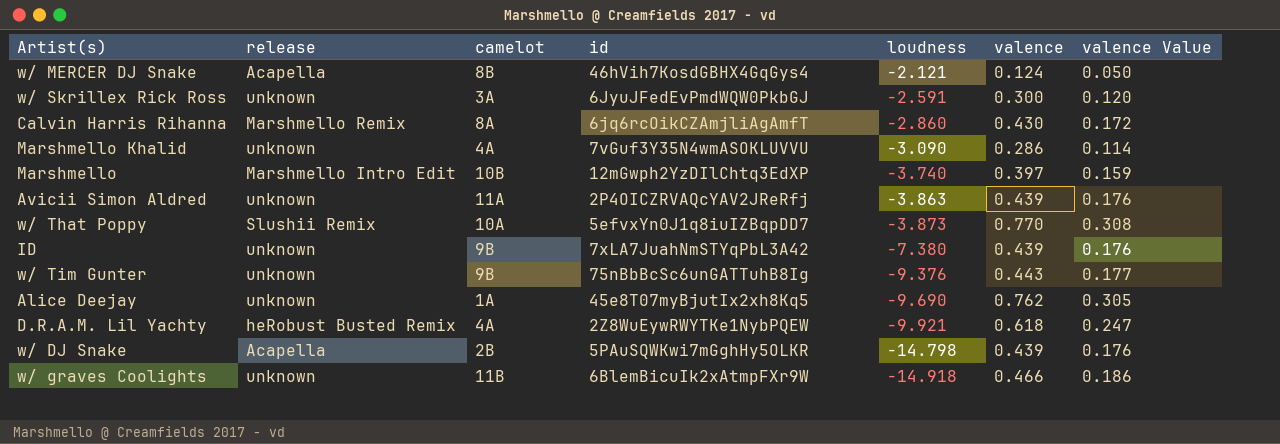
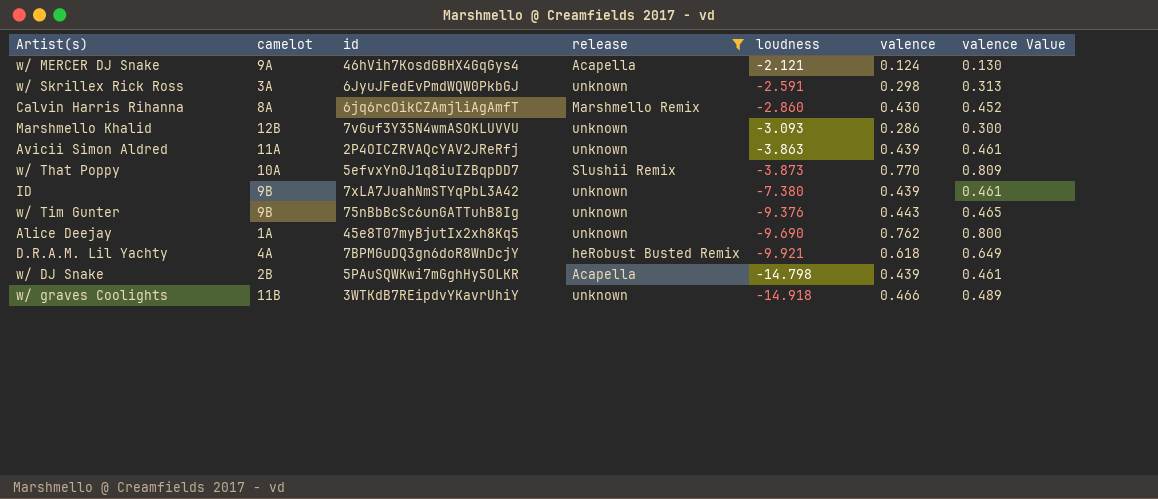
filter: none -> release != Marshmello Intro Edit
column release | position: 2 -> 4
column valence Value | formula: [valence] * 0.4 -> [valence] * 1.05
w/ MERCER DJ Snake | camelot: 8B -> 9A
w/ Skrillex Rick Ross | valence: 0.300 -> 0.298
Marshmello Khalid | camelot: 4A -> 12B
Marshmello Khalid | loudness: -3.090 -> -3.093
D.R.A.M. Lil Yachty | id: 2Z8WuEywRWYTKe1NybPQEW -> 7BPMGuDQ3gn6doR8WnDcjY
w/ graves Coolights | id: 6BlemBicuIk2xAtmpFXr9W -> 3WTKdB7REipdvYKavrUhiY

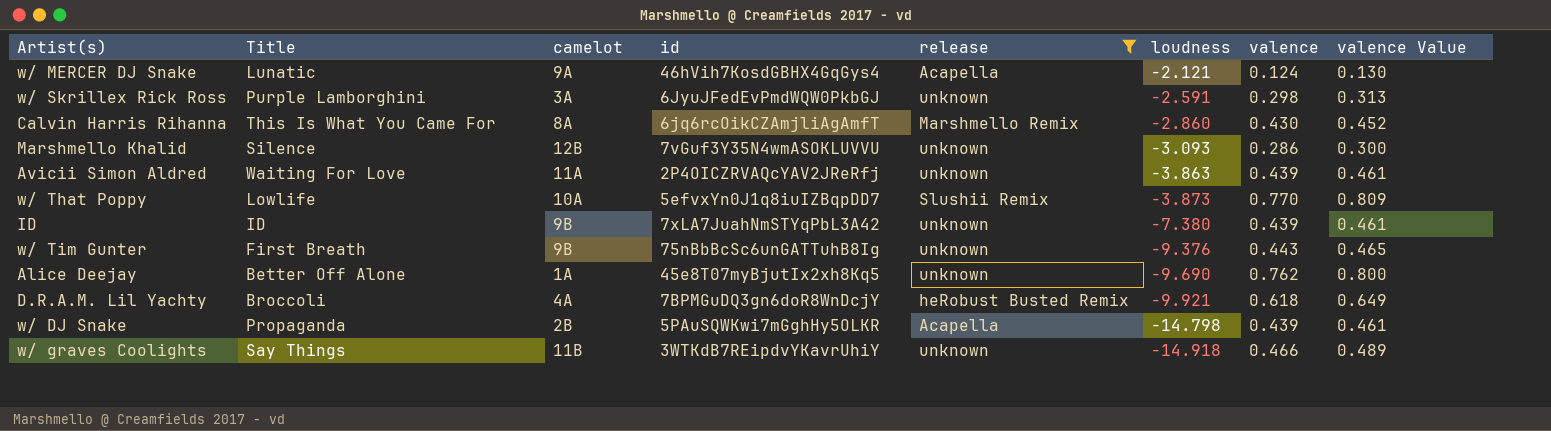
column Title | position: none -> 2

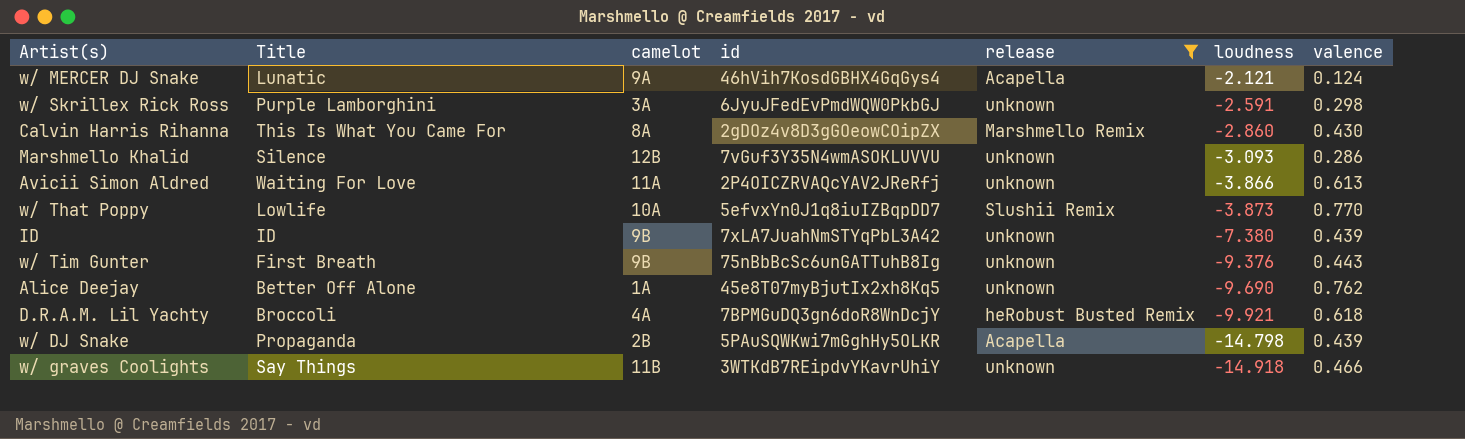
column valence Value | formula: [valence] * 1.05 -> none
Calvin Harris Rihanna | id: 6jq6rcOikCZAmjliAgAmfT -> 2gDOz4v8D3gGOeowCOipZX
Avicii Simon Aldred | loudness: -3.863 -> -3.866
Avicii Simon Aldred | valence: 0.439 -> 0.613

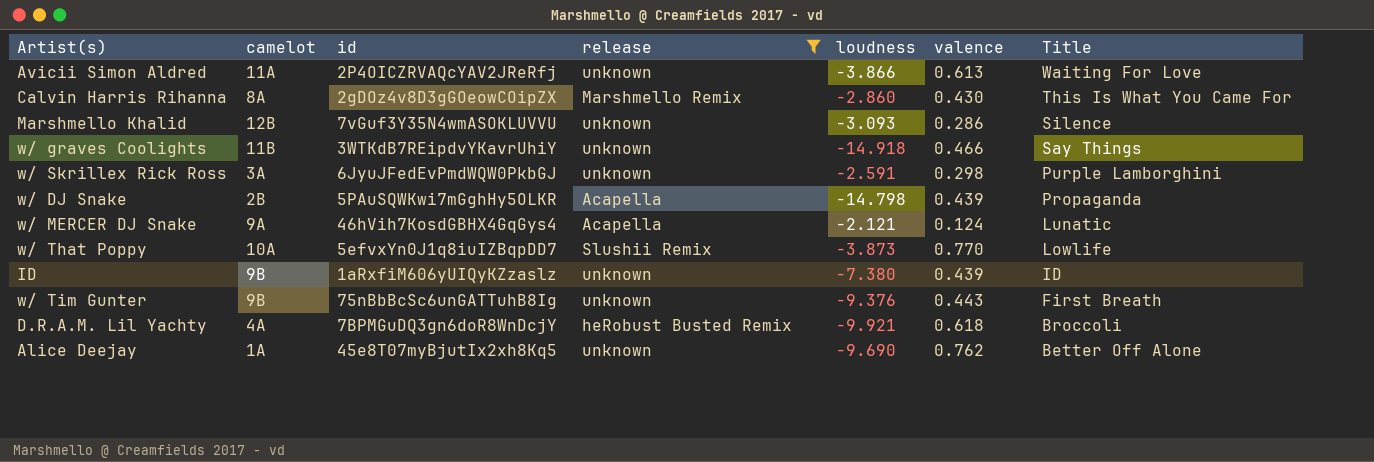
row order: loudness descending -> Title descending
column Title | position: 2 -> 7
ID | id: 7xLA7JuahNmSTYqPbL3A42 -> 1aRxfiM606yUIQyKZzaslz

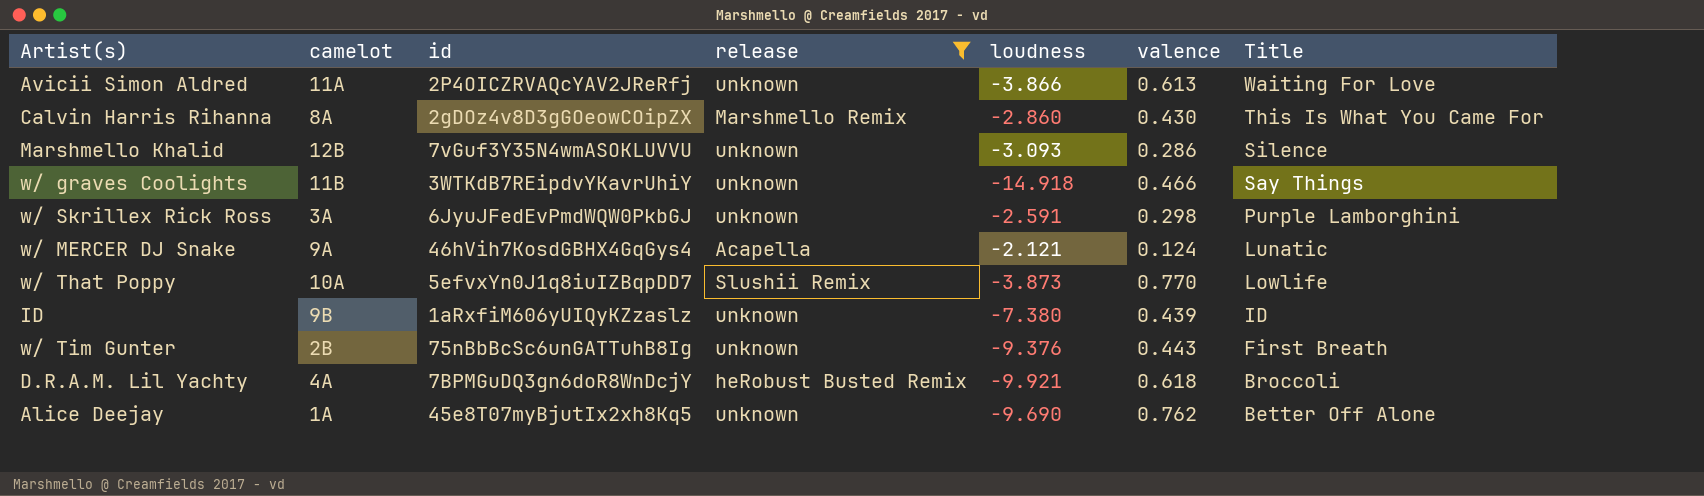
row w/ DJ Snake: 2B | 5PAuSQWKwi7mGghHy5OLKR | Acapella | -14.798 | 0.439 | Propaganda -> none
w/ Tim Gunter | camelot: 9B -> 2B

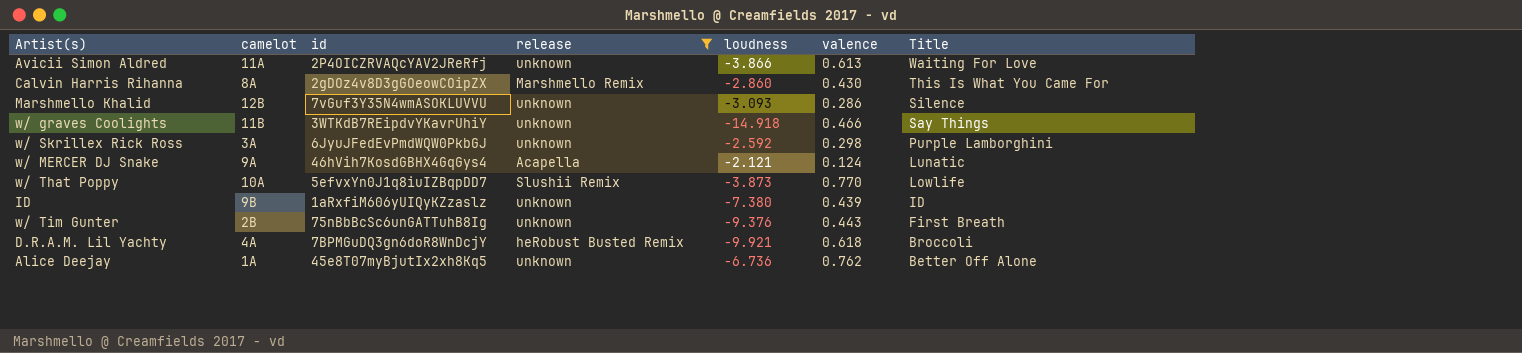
w/ Skrillex Rick Ross | loudness: -2.591 -> -2.592
Alice Deejay | loudness: -9.690 -> -6.736

